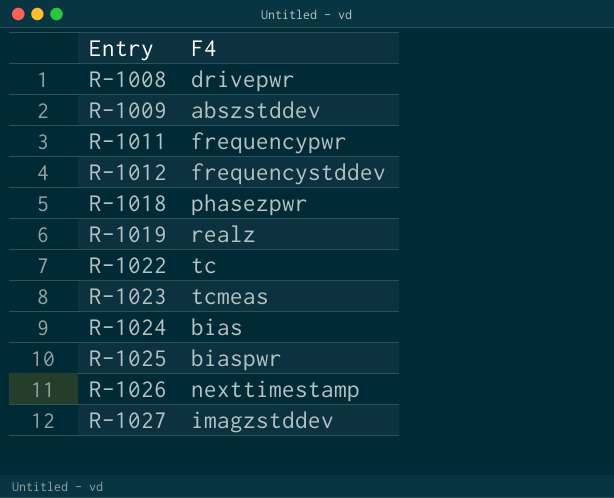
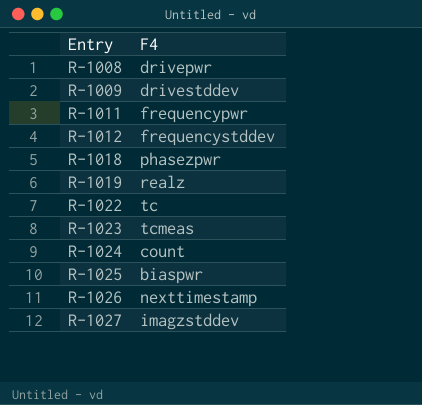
R-1009 | F4: abszstddev -> drivestddev
R-1024 | F4: bias -> count

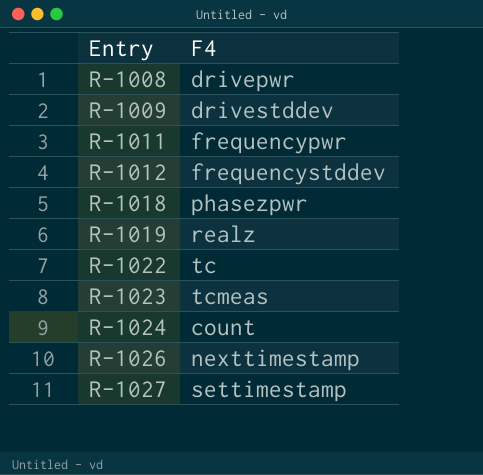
row R-1025: biaspwr -> none
R-1027 | F4: imagzstddev -> settimestamp

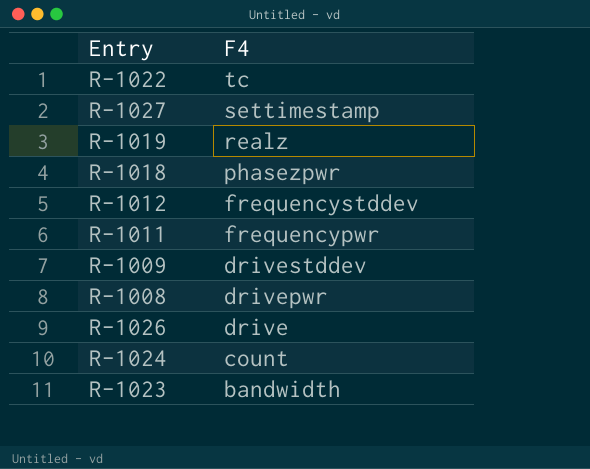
row order: Entry ascending -> F4 descending
R-1026 | F4: nexttimestamp -> drive
R-1023 | F4: tcmeas -> bandwidth

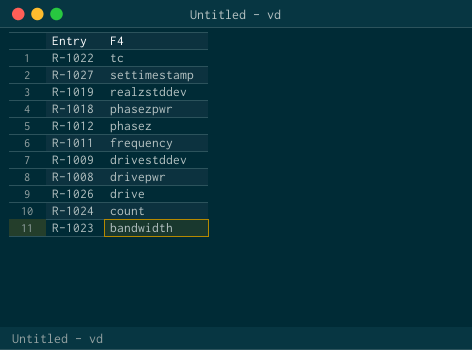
R-1019 | F4: realz -> realzstddev
R-1012 | F4: frequencystddev -> phasez
R-1011 | F4: frequencypwr -> frequency

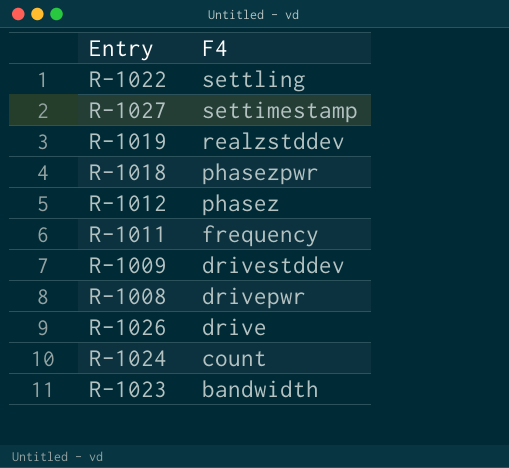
R-1022 | F4: tc -> settling

